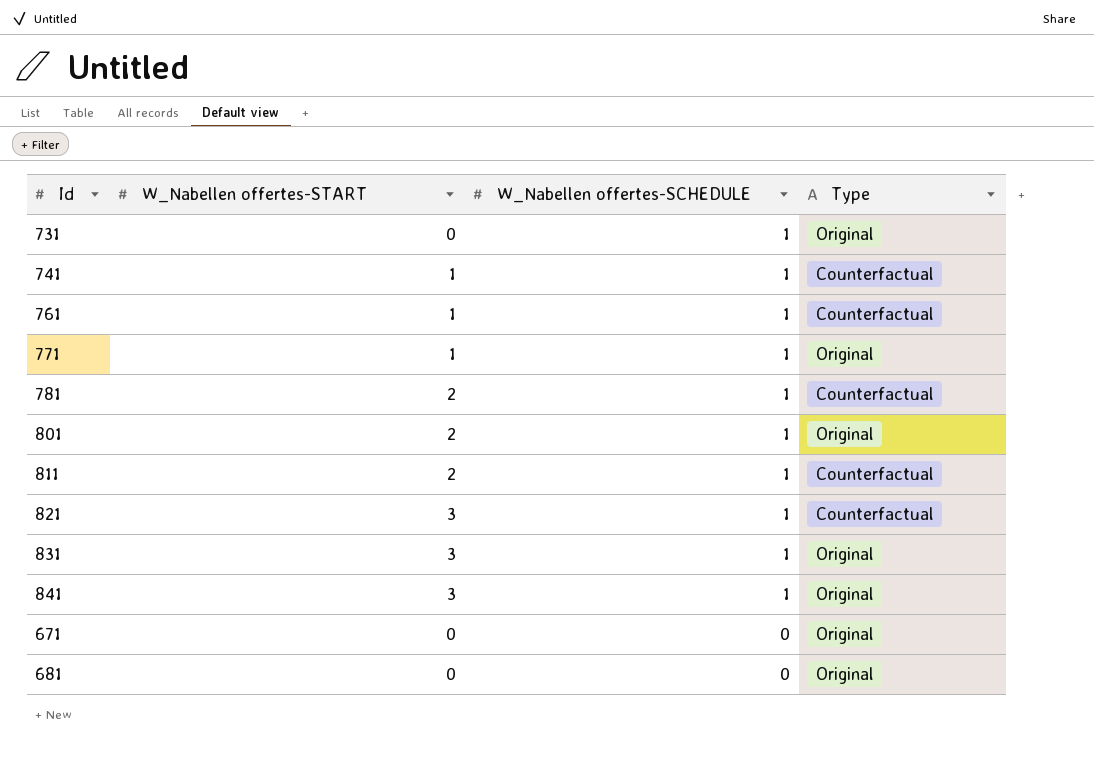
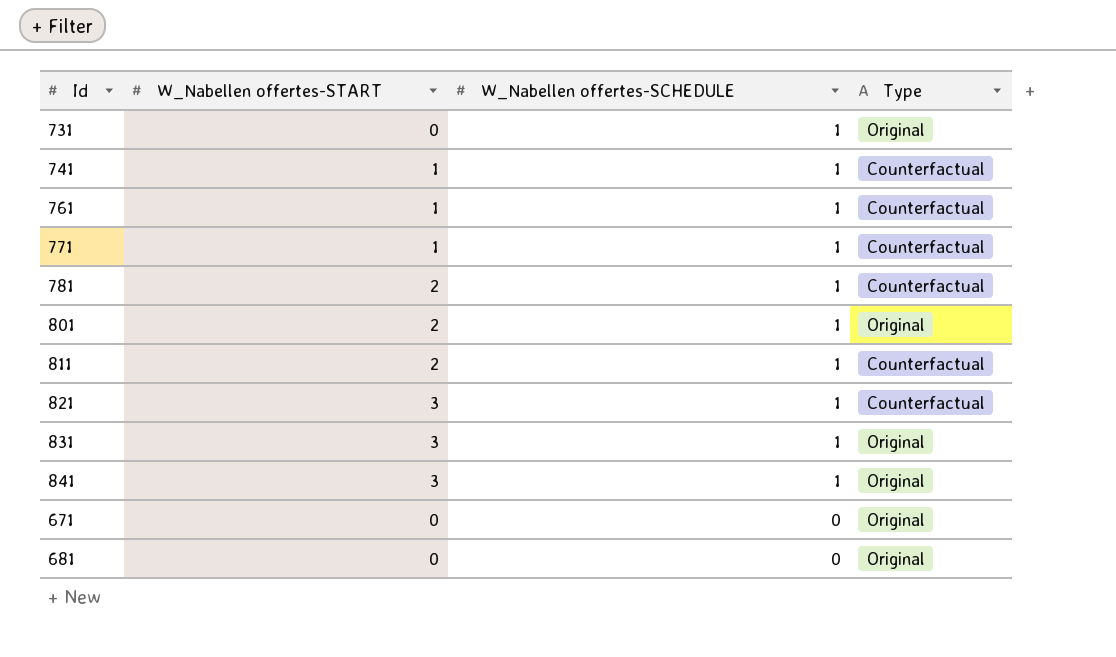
771 | Type: Original -> Counterfactual

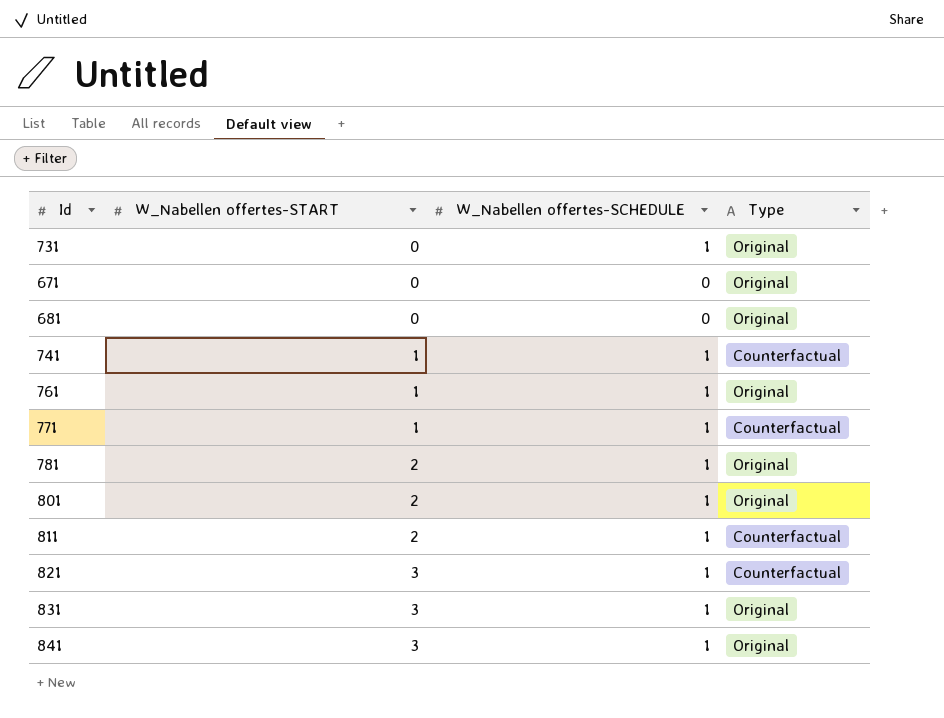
row order: W_Nabellen offertes-SCHEDULE descending -> W_Nabellen offertes-START ascending
761 | Type: Counterfactual -> Original
781 | Type: Counterfactual -> Original

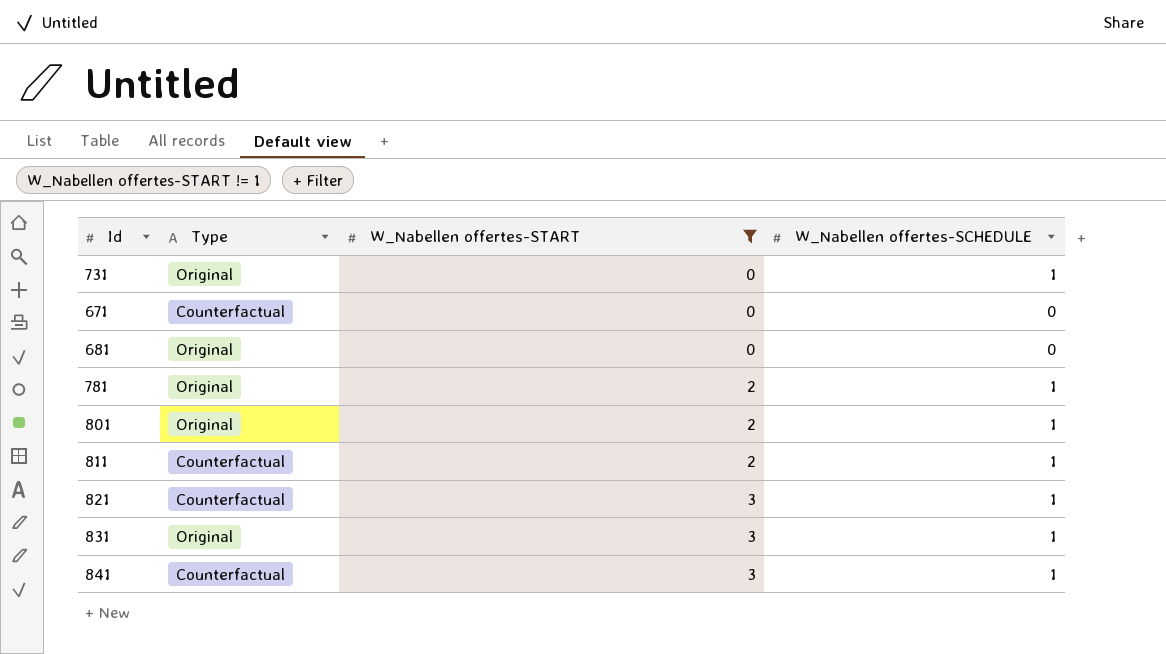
filter: none -> W_Nabellen offertes-START != 1
column Type | position: 4 -> 2
671 | Type: Original -> Counterfactual
841 | Type: Original -> Counterfactual

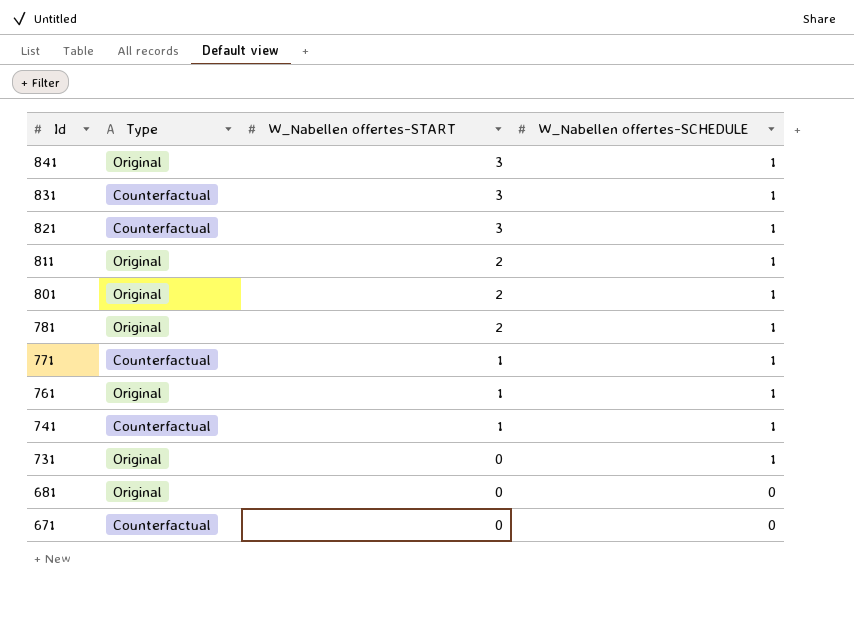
filter: W_Nabellen offertes-START != 1 -> none
row order: W_Nabellen offertes-START ascending -> Id descending
841 | Type: Counterfactual -> Original
831 | Type: Original -> Counterfactual
811 | Type: Counterfactual -> Original

